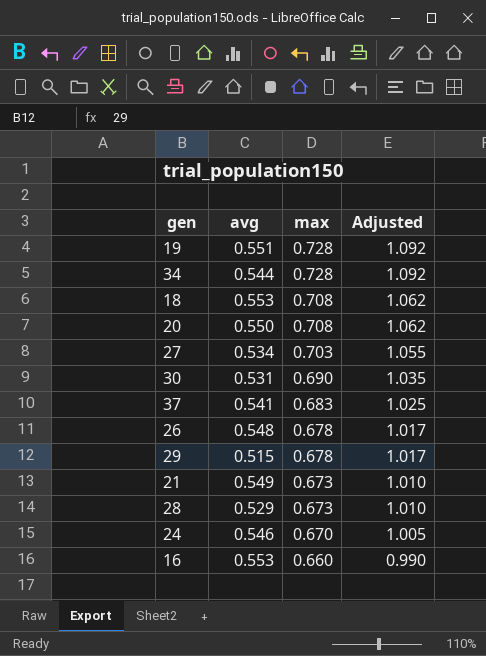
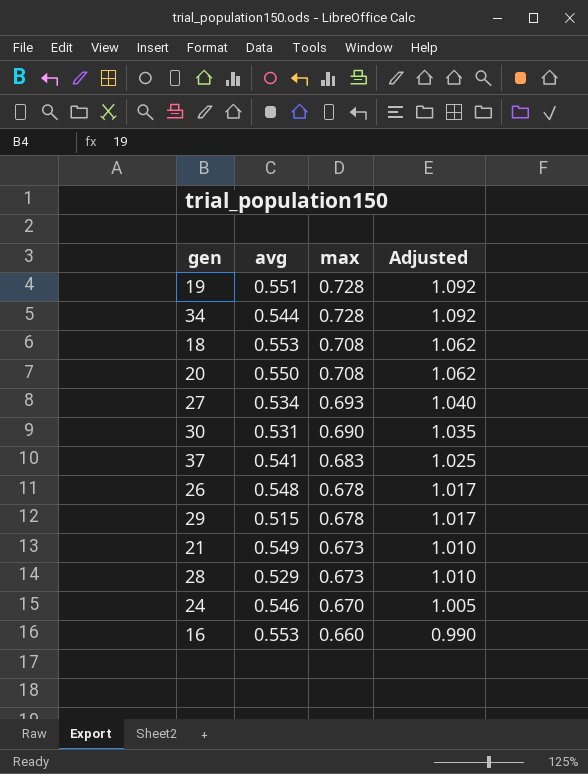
27 | max: 0.703 -> 0.693
27 | Adjusted: 1.055 -> 1.040

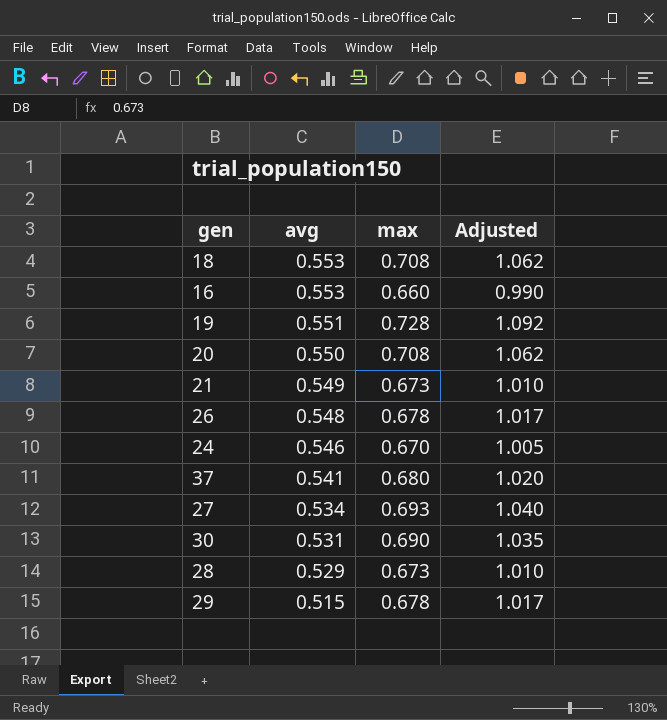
row order: max descending -> avg descending
row 34: 0.544 | 0.728 | 1.092 -> none
37 | max: 0.683 -> 0.680
37 | Adjusted: 1.025 -> 1.020

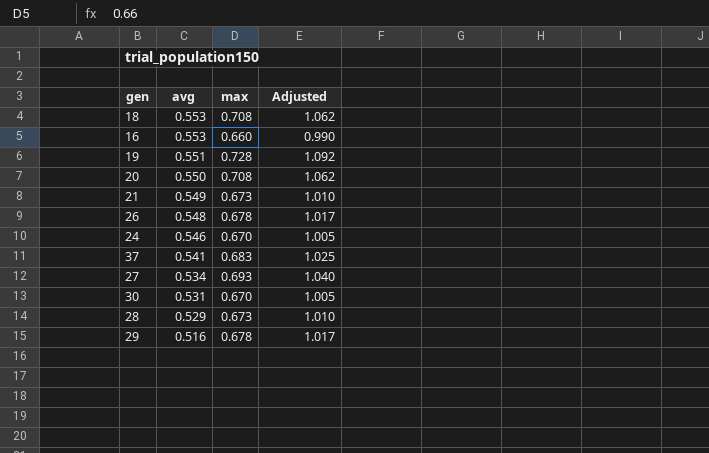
37 | max: 0.680 -> 0.683
37 | Adjusted: 1.020 -> 1.025
30 | max: 0.690 -> 0.670
30 | Adjusted: 1.035 -> 1.005
29 | avg: 0.515 -> 0.516

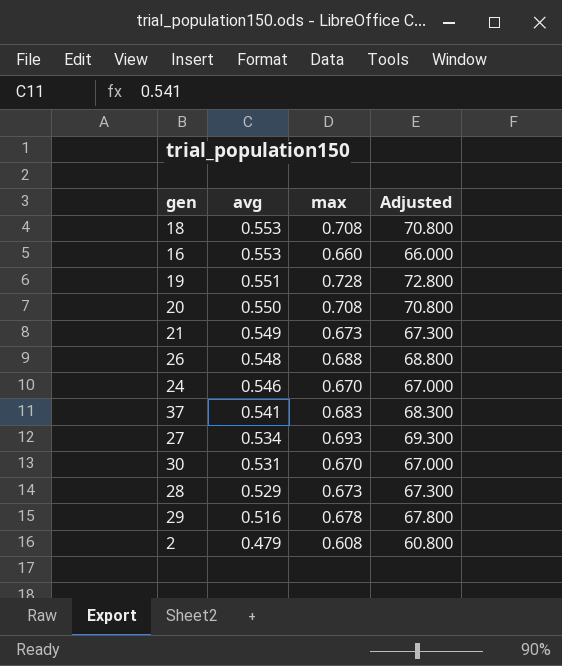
column Adjusted | formula: [max] * 1.5 -> [max] * 100
26 | max: 0.678 -> 0.688
row 2: none -> 0.479 | 0.608 | 60.800

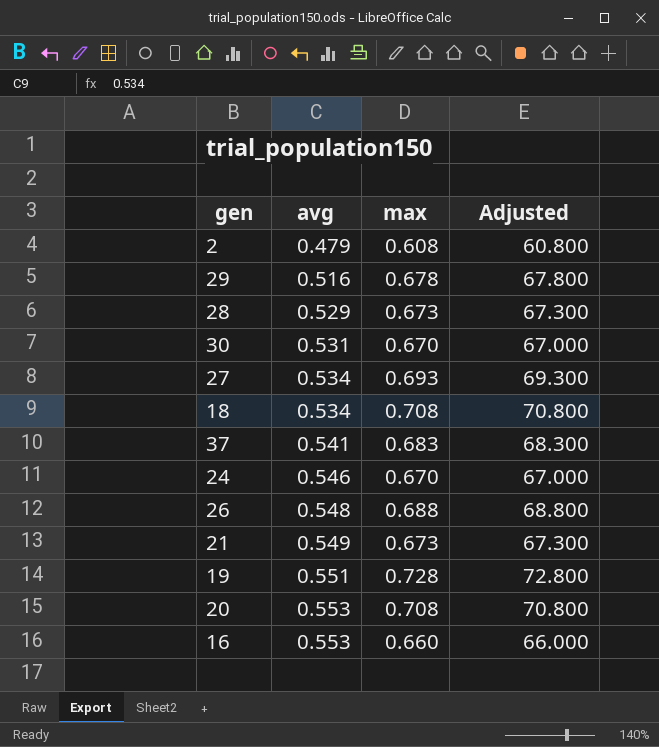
row order: avg descending -> avg ascending
18 | avg: 0.553 -> 0.534
20 | avg: 0.550 -> 0.553

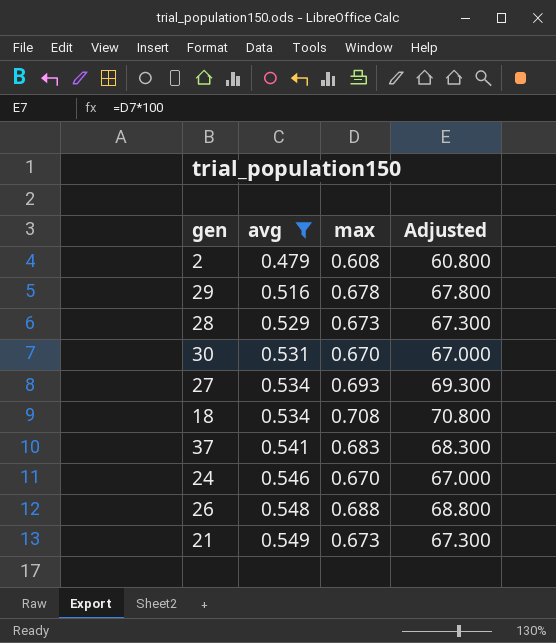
filter: none -> avg <= 0.549

